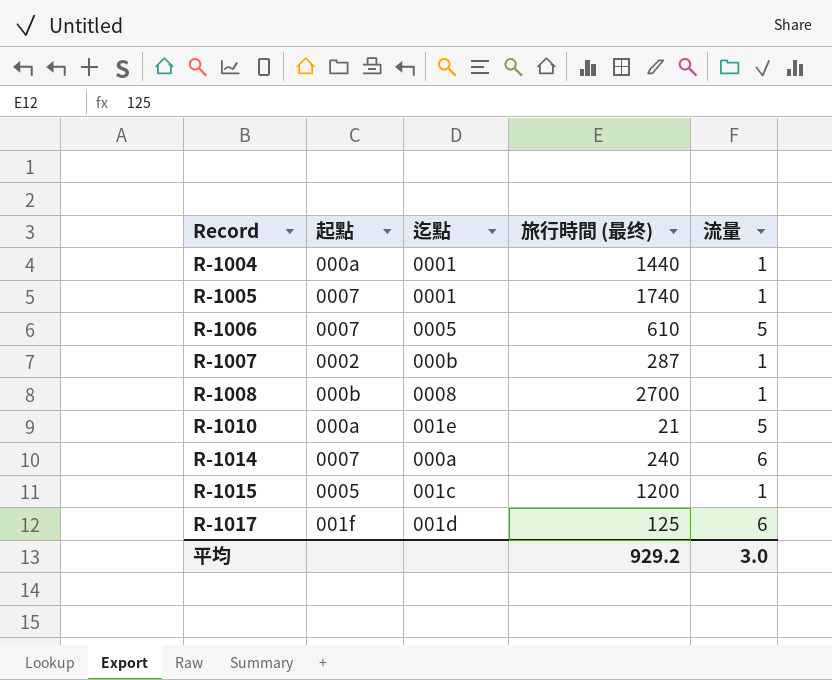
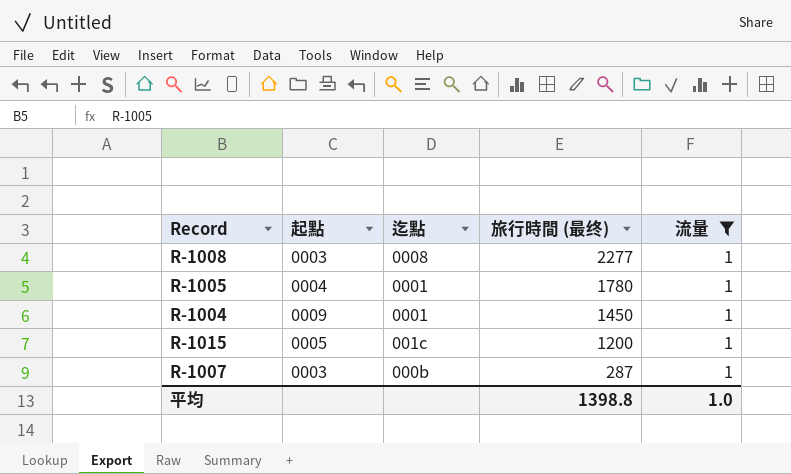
filter: none -> 流量 = 1
row order: Record ascending -> 旅行時間 (最终) descending
R-1008 | 起點: 000b -> 0003
R-1008 | 旅行時間 (最终): 2700 -> 2277
R-1005 | 起點: 0007 -> 0004
R-1005 | 旅行時間 (最终): 1740 -> 1780
R-1004 | 起點: 000a -> 0009
R-1004 | 旅行時間 (最终): 1440 -> 1450
R-1007 | 起點: 0002 -> 0003
平均 | 旅行時間 (最终): 929.2 -> 1398.8
平均 | 流量: 3.0 -> 1.0

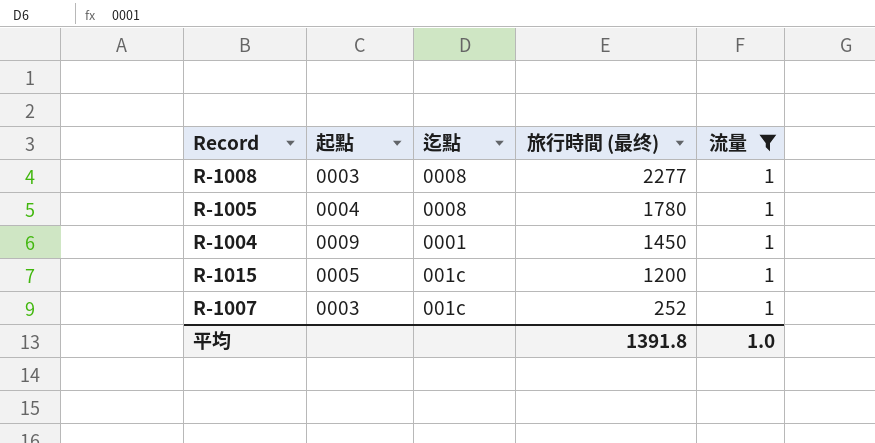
R-1005 | 迄點: 0001 -> 0008
R-1007 | 迄點: 000b -> 001c
R-1007 | 旅行時間 (最终): 287 -> 252
平均 | 旅行時間 (最终): 1398.8 -> 1391.8

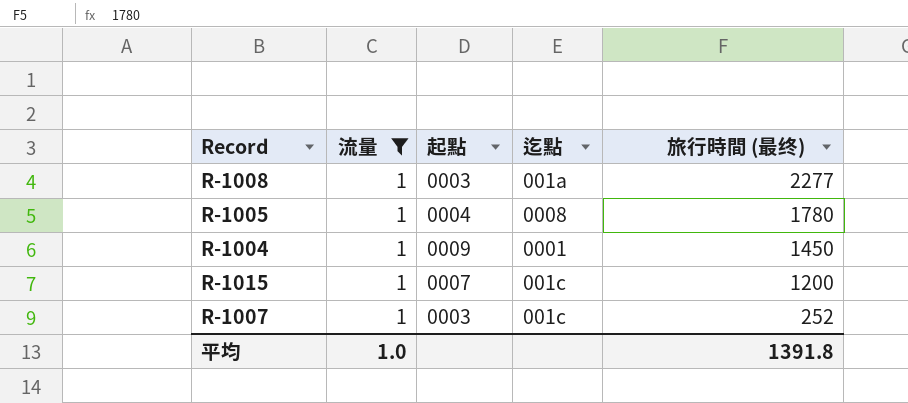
column 流量 | position: 5 -> 2
R-1008 | 迄點: 0008 -> 001a
R-1015 | 起點: 0005 -> 0007

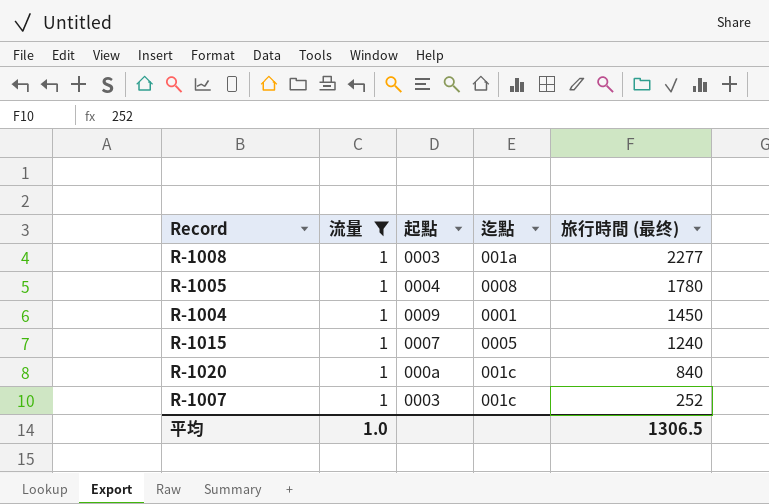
R-1015 | 迄點: 001c -> 0005
R-1015 | 旅行時間 (最终): 1200 -> 1240
row R-1020: none -> 1 | 000a | 001c | 840
平均 | 旅行時間 (最终): 1391.8 -> 1306.5

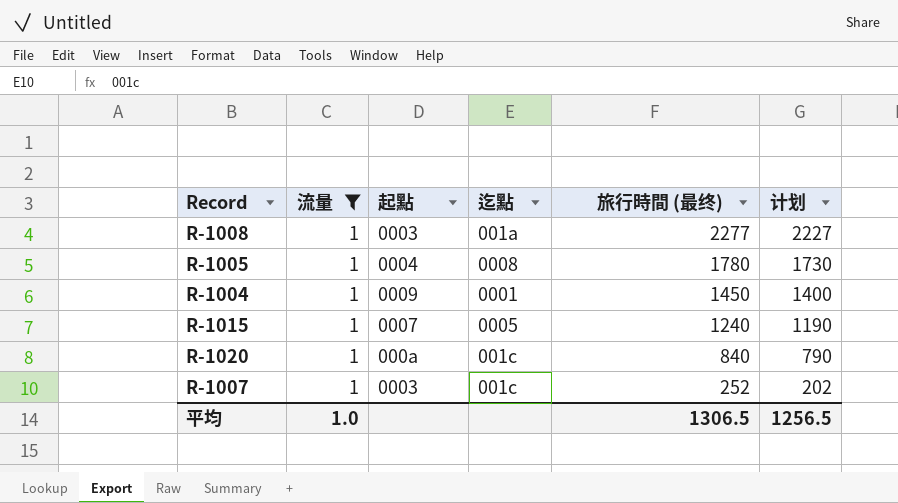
column 计划 | formula: none -> [旅行時間 (最终)] - 50

